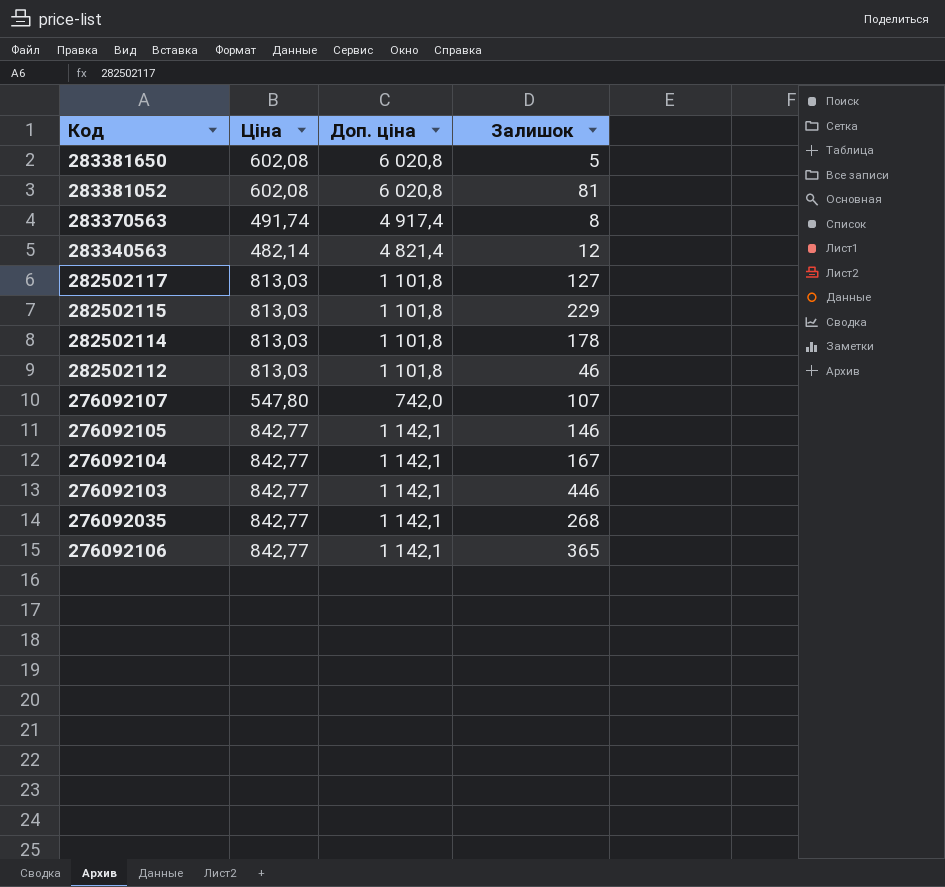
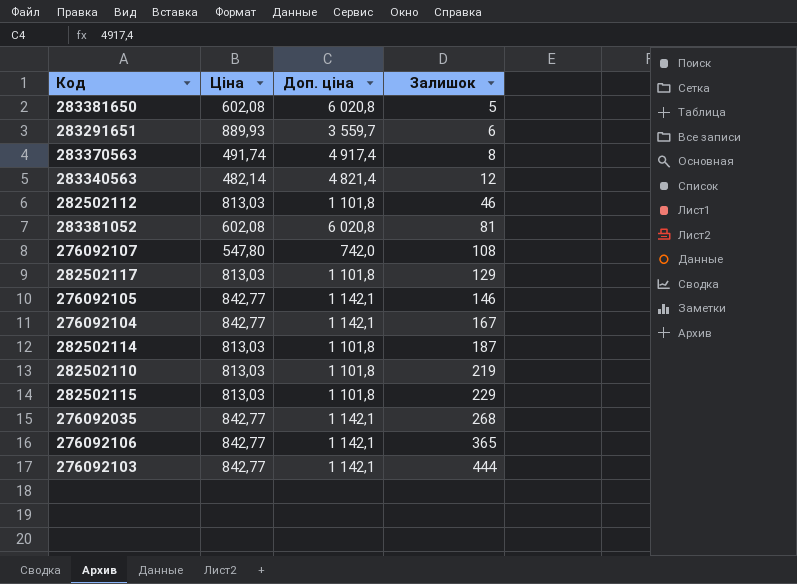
row order: none -> Залишок ascending
row 283291651: none -> 889,93 | 3 559,7 | 6
276092107 | Залишок: 107 -> 108
282502117 | Залишок: 127 -> 129
282502114 | Залишок: 178 -> 187
row 282502110: none -> 813,03 | 1 101,8 | 219
276092103 | Залишок: 446 -> 444

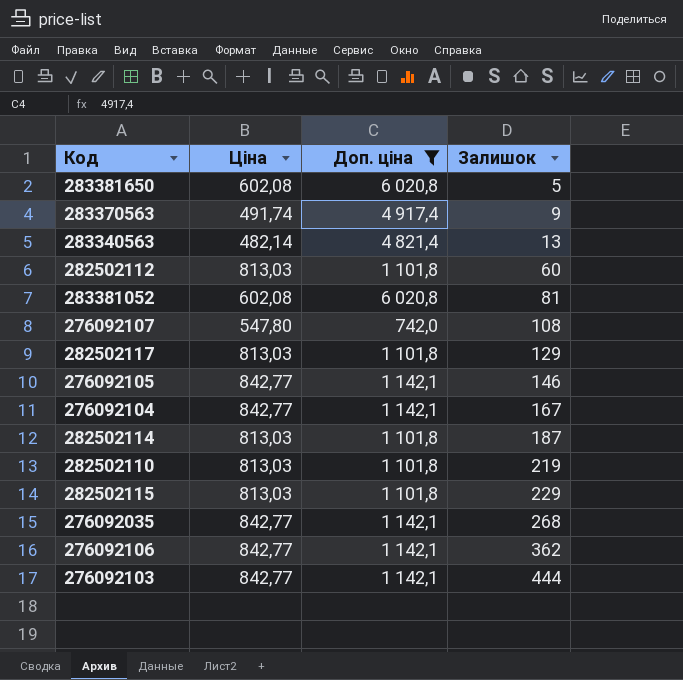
filter: none -> Доп. ціна != 3 559,7
283370563 | Залишок: 8 -> 9
283340563 | Залишок: 12 -> 13
282502112 | Залишок: 46 -> 60
276092106 | Залишок: 365 -> 362

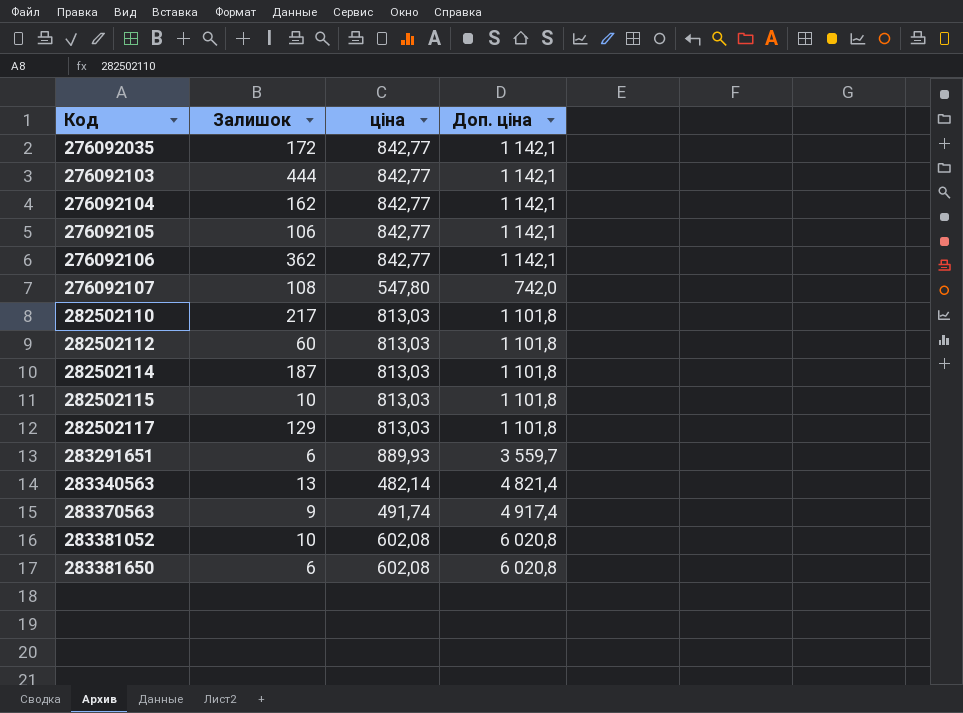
filter: Доп. ціна != 3 559,7 -> none
row order: Залишок ascending -> Код ascending
column Залишок | position: 4 -> 2
column name: Ціна -> ціна
276092035 | Залишок: 268 -> 172
276092104 | Залишок: 167 -> 162
276092105 | Залишок: 146 -> 106
282502110 | Залишок: 219 -> 217
282502115 | Залишок: 229 -> 10
283381052 | Залишок: 81 -> 10
283381650 | Залишок: 5 -> 6

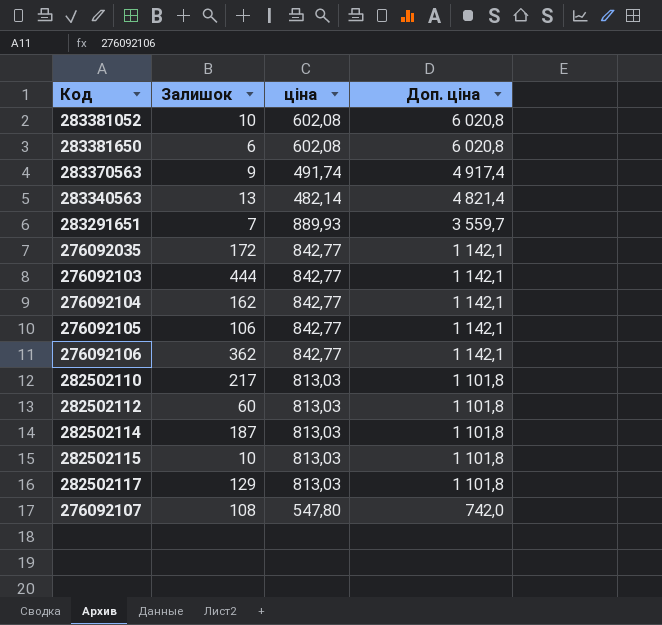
row order: Код ascending -> Доп. ціна descending
283291651 | Залишок: 6 -> 7

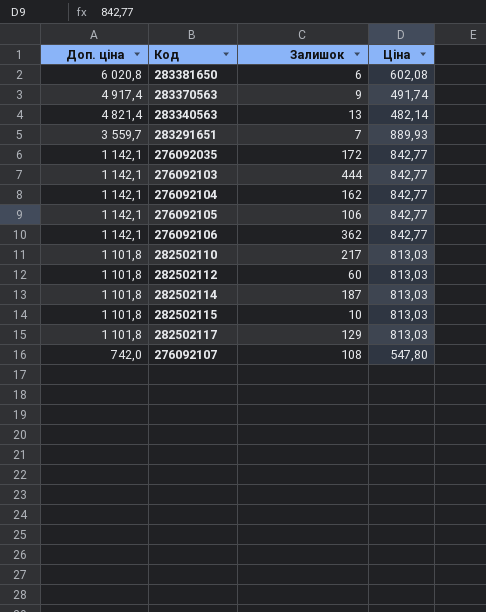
column Доп. ціна | position: 4 -> 1
column name: ціна -> Ціна
row 283381052: 10 | 602,08 | 6 020,8 -> none

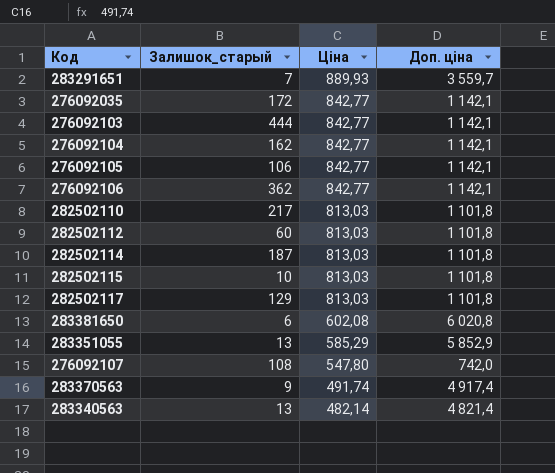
row order: Доп. ціна descending -> Ціна descending
column name: Залишок -> Залишок_старый
column Доп. ціна | position: 1 -> 4
row 283351055: none -> 13 | 585,29 | 5 852,9

